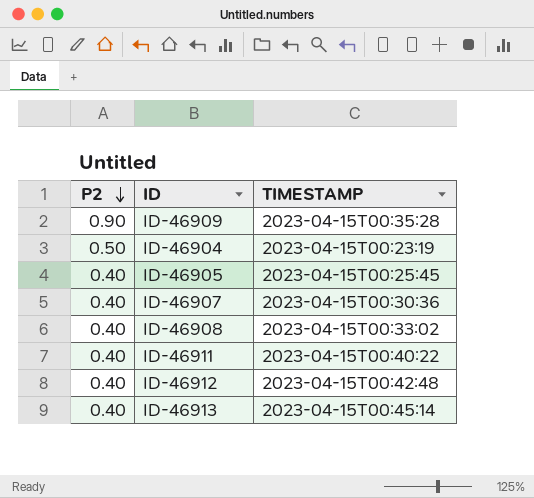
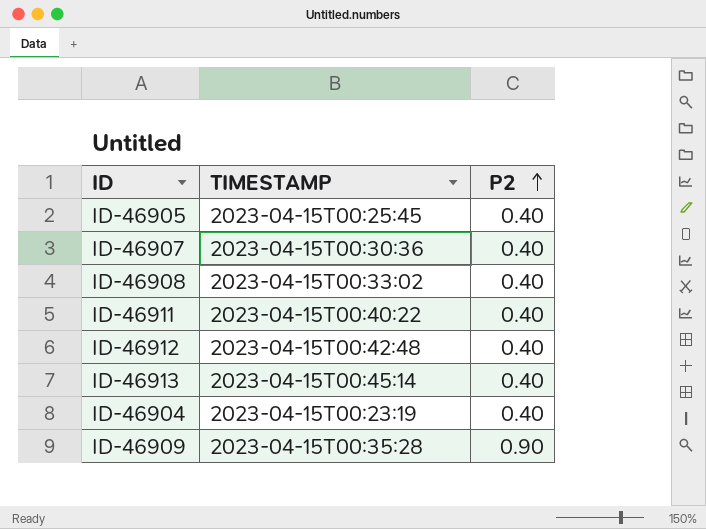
row order: P2 descending -> P2 ascending
column P2 | position: 1 -> 3
ID-46904 | P2: 0.50 -> 0.40

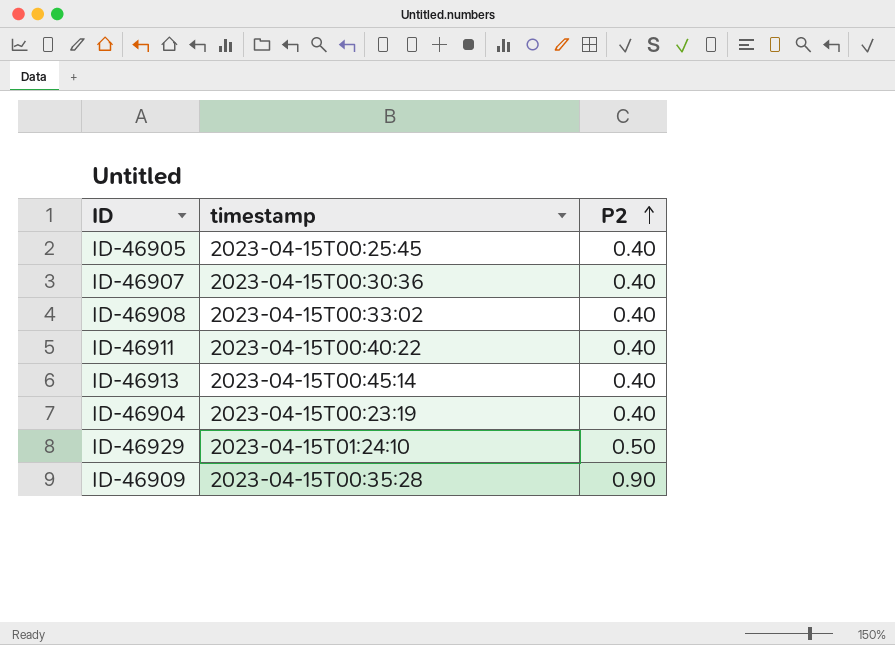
column name: TIMESTAMP -> timestamp
row ID-46912: 2023-04-15T00:42:48 | 0.40 -> none
row ID-46929: none -> 2023-04-15T01:24:10 | 0.50

